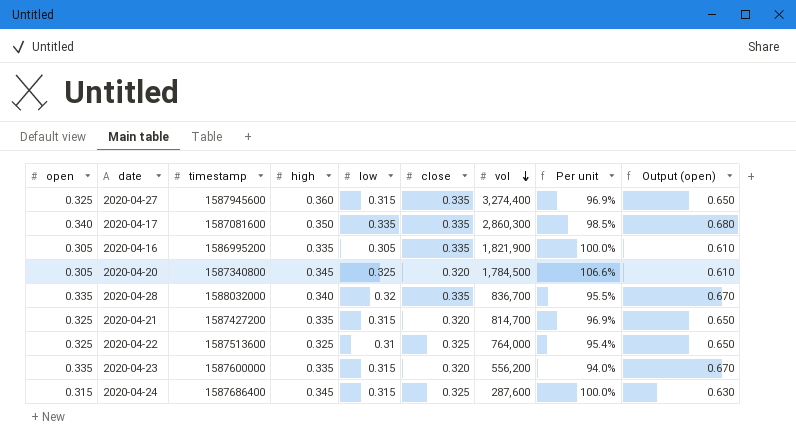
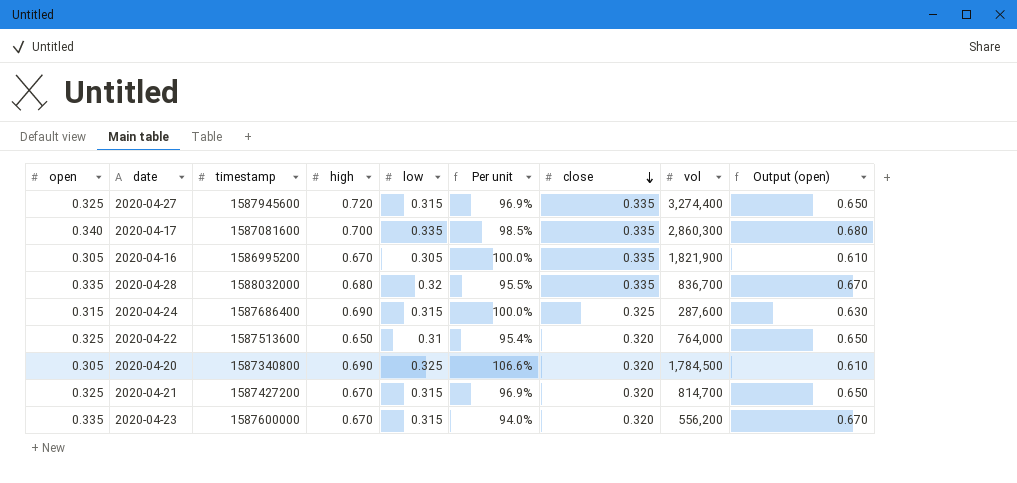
row order: vol descending -> close descending
column Per unit | position: 8 -> 6
2020-04-27 | high: 0.360 -> 0.720
2020-04-17 | high: 0.350 -> 0.700
2020-04-16 | high: 0.335 -> 0.670
2020-04-28 | high: 0.340 -> 0.680
2020-04-24 | high: 0.345 -> 0.690
2020-04-22 | high: 0.325 -> 0.650
2020-04-22 | close: 0.325 -> 0.320
2020-04-20 | high: 0.345 -> 0.690
2020-04-21 | high: 0.335 -> 0.670
2020-04-23 | high: 0.335 -> 0.670

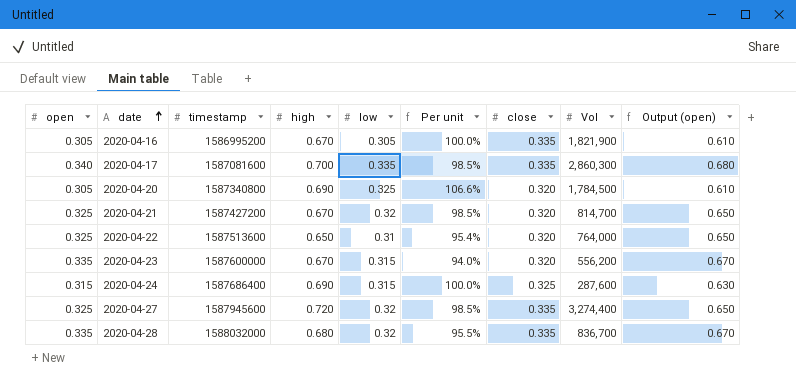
row order: close descending -> date ascending
column name: vol -> Vol
2020-04-21 | low: 0.315 -> 0.32
2020-04-21 | Per unit: 96.9% -> 98.5%
2020-04-27 | low: 0.315 -> 0.32
2020-04-27 | Per unit: 96.9% -> 98.5%

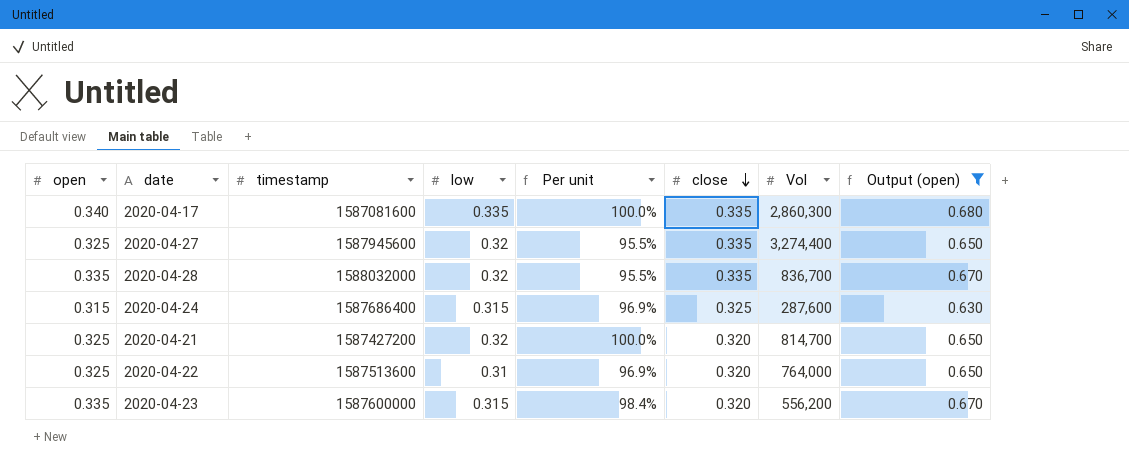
filter: none -> Output (open) != 0.610
row order: date ascending -> close descending
column high | position: 4 -> none
column Per unit | formula: [low] / [open] -> [low] / [close]

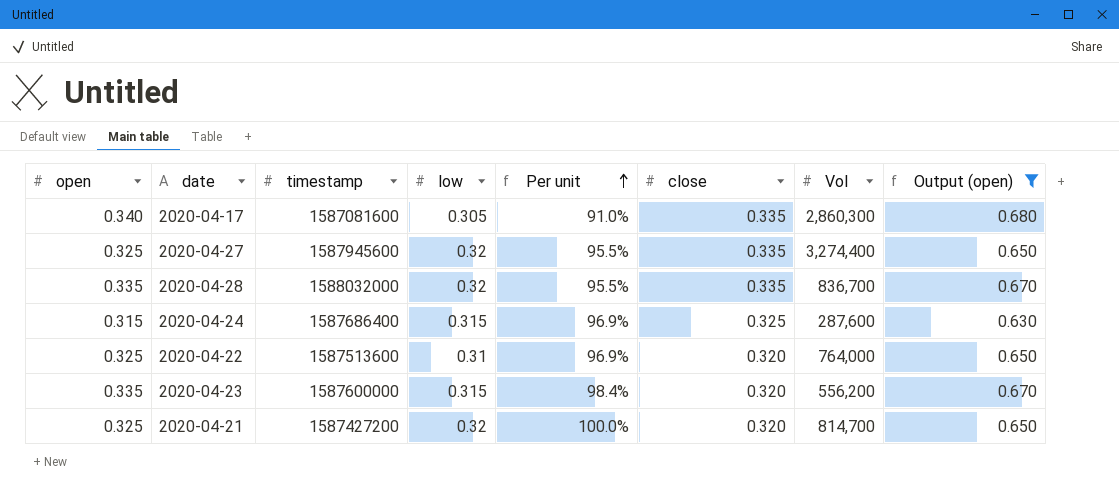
row order: close descending -> Per unit ascending
2020-04-17 | low: 0.335 -> 0.305
2020-04-17 | Per unit: 100.0% -> 91.0%

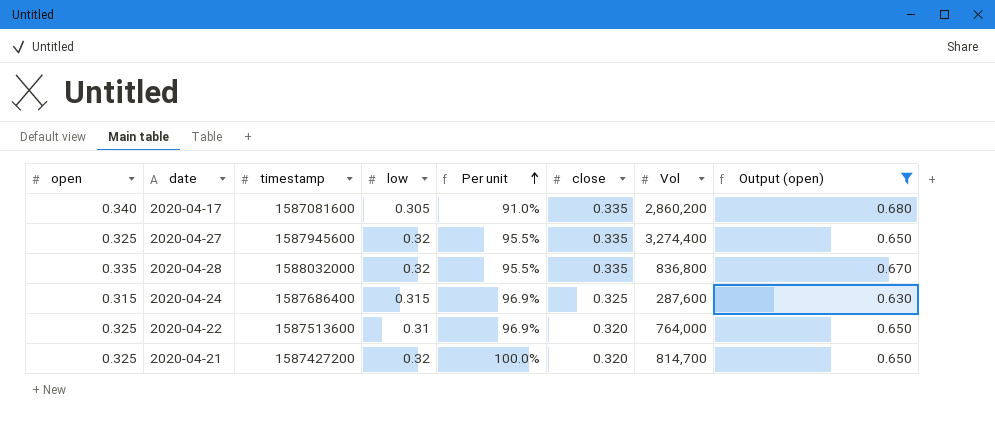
row 2020-04-23: 0.335 | 1587600000 | 0.315 | 98.4% | 0.320 | 556,200 | 0.670 -> none
2020-04-17 | Vol: 2,860,300 -> 2,860,200
2020-04-28 | Vol: 836,700 -> 836,800

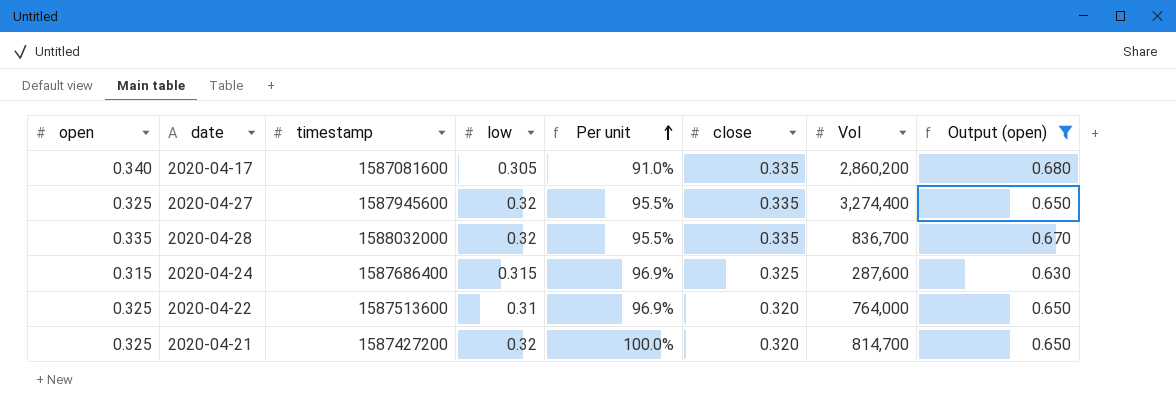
2020-04-28 | Vol: 836,800 -> 836,700

